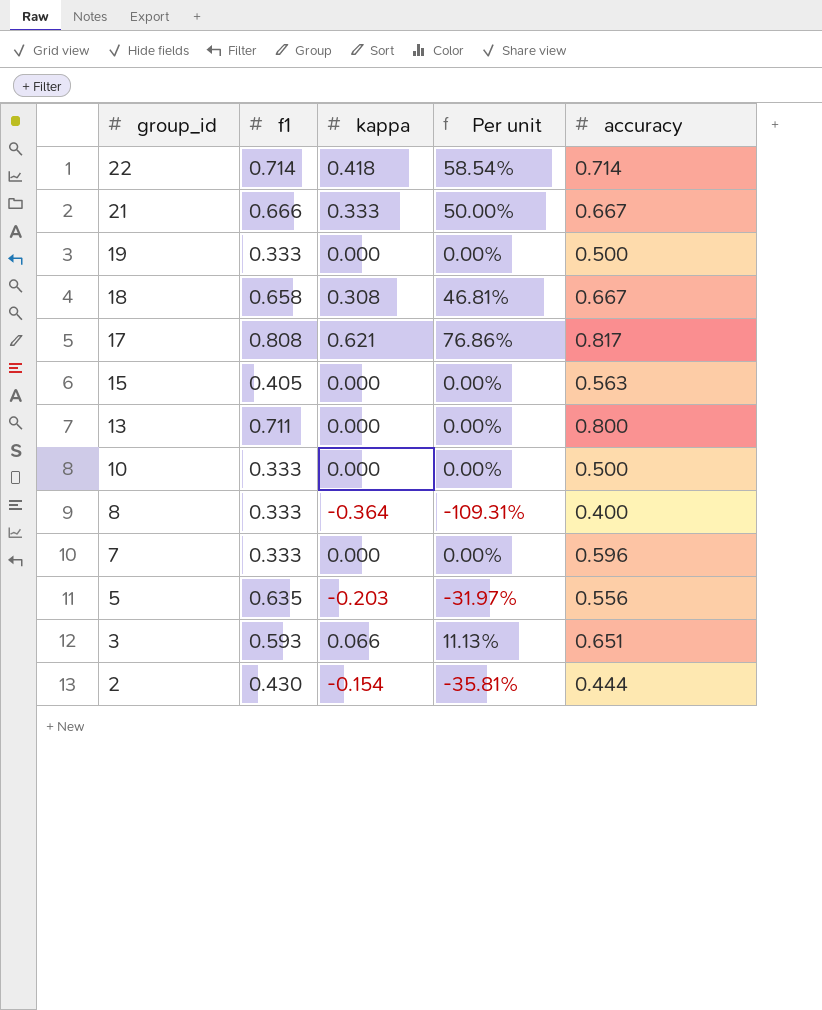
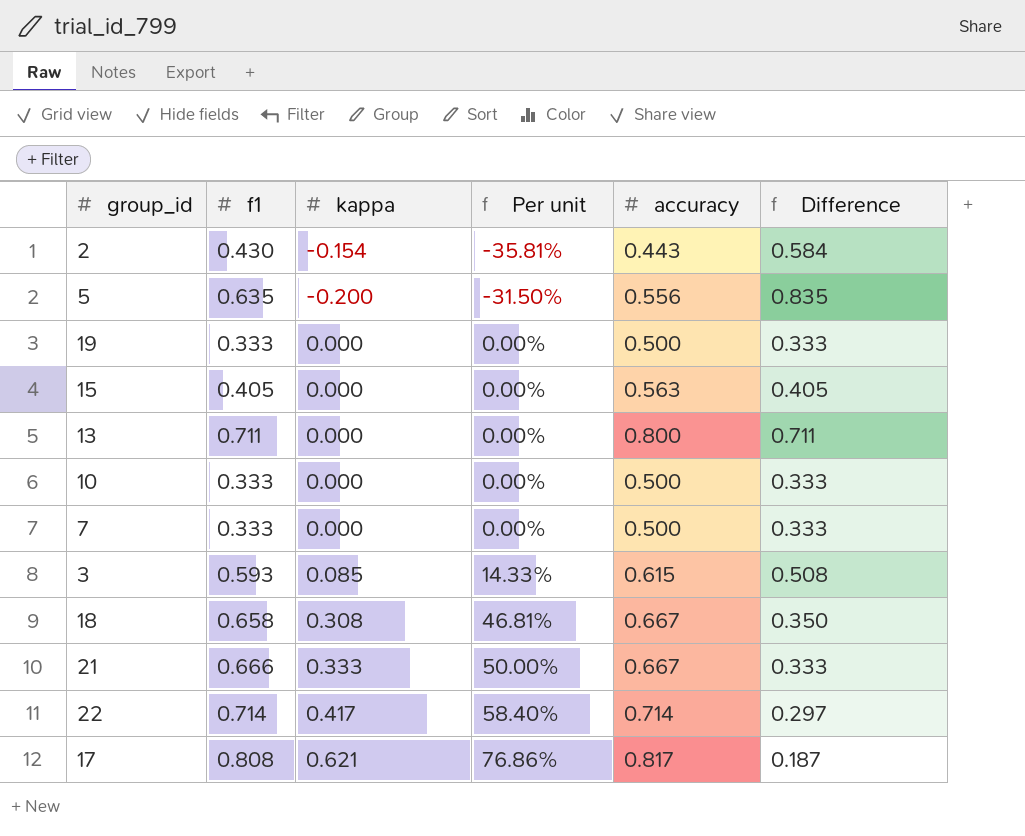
row order: group_id descending -> Per unit ascending
column Difference | formula: none -> [f1] - [kappa]
row 8: 0.333 | -0.364 | -109.31% | 0.400 -> none
2 | accuracy: 0.444 -> 0.443
5 | kappa: -0.203 -> -0.200
5 | Per unit: -31.97% -> -31.50%
7 | accuracy: 0.596 -> 0.500
3 | kappa: 0.066 -> 0.085
3 | Per unit: 11.13% -> 14.33%
3 | accuracy: 0.651 -> 0.615
22 | kappa: 0.418 -> 0.417
22 | Per unit: 58.54% -> 58.40%

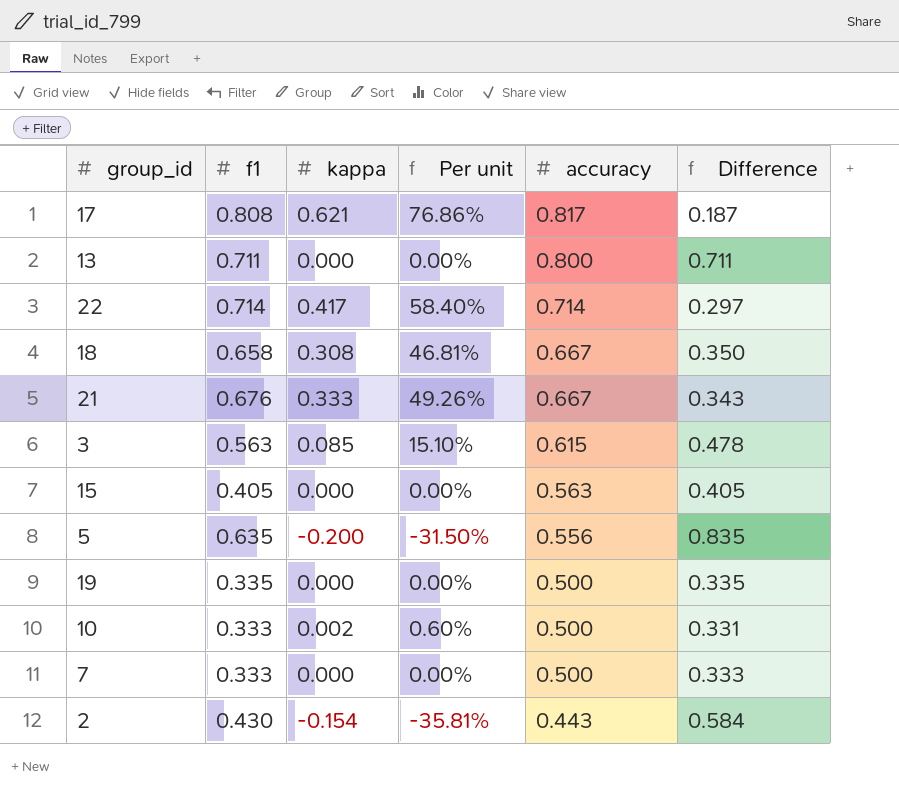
row order: Per unit ascending -> accuracy descending
21 | f1: 0.666 -> 0.676
21 | Per unit: 50.00% -> 49.26%
21 | Difference: 0.333 -> 0.343
3 | f1: 0.593 -> 0.563
3 | Per unit: 14.33% -> 15.10%
3 | Difference: 0.508 -> 0.478
19 | f1: 0.333 -> 0.335
19 | Difference: 0.333 -> 0.335
10 | kappa: 0.000 -> 0.002
10 | Per unit: 0.00% -> 0.60%
10 | Difference: 0.333 -> 0.331

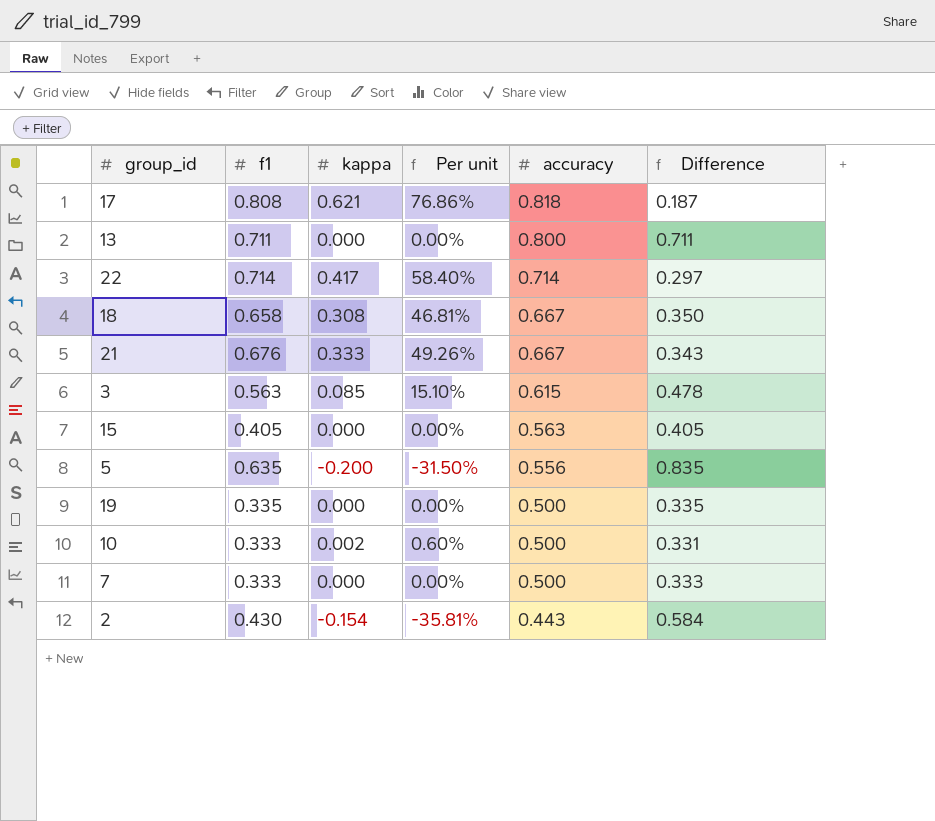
17 | accuracy: 0.817 -> 0.818

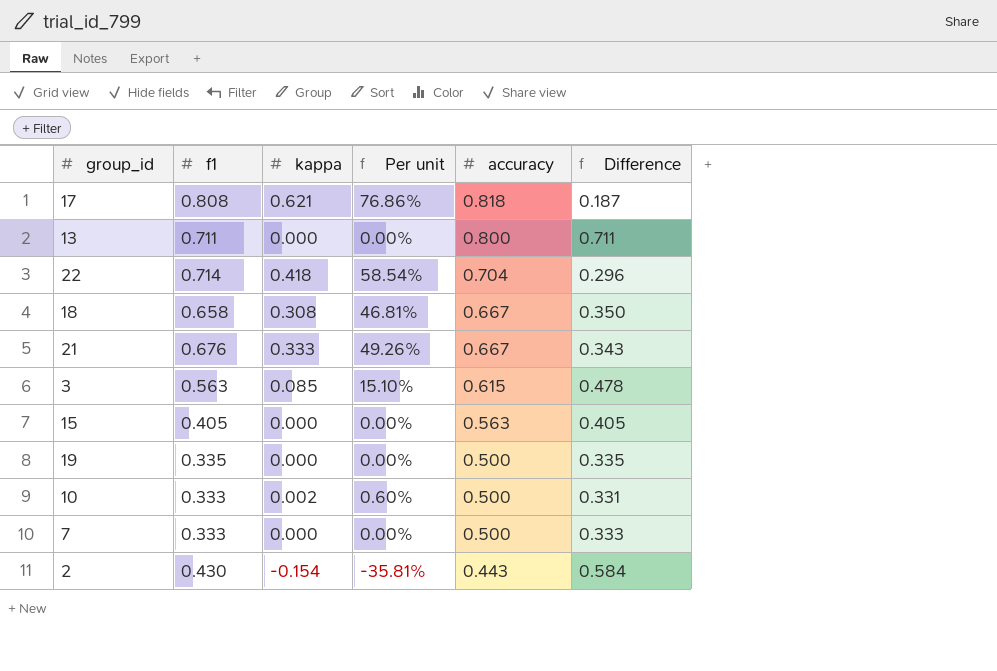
row 5: 0.635 | -0.200 | -31.50% | 0.556 | 0.835 -> none
22 | kappa: 0.417 -> 0.418
22 | Per unit: 58.40% -> 58.54%
22 | accuracy: 0.714 -> 0.704
22 | Difference: 0.297 -> 0.296

